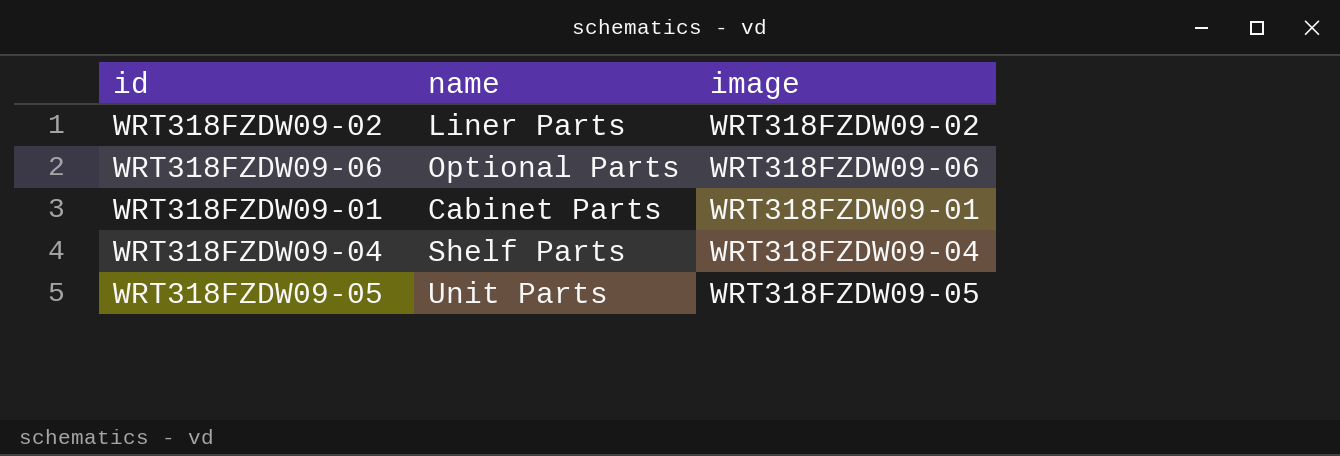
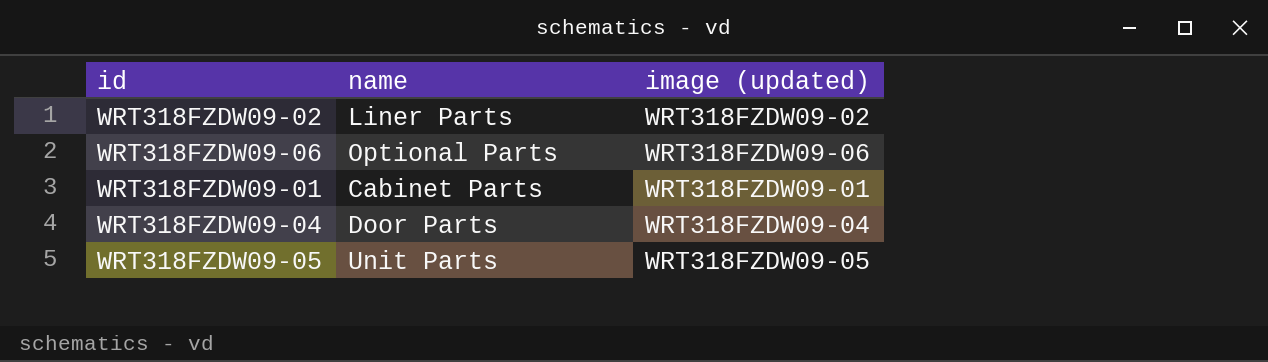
column name: image -> image (updated)
WRT318FZDW09-04 | name: Shelf Parts -> Door Parts

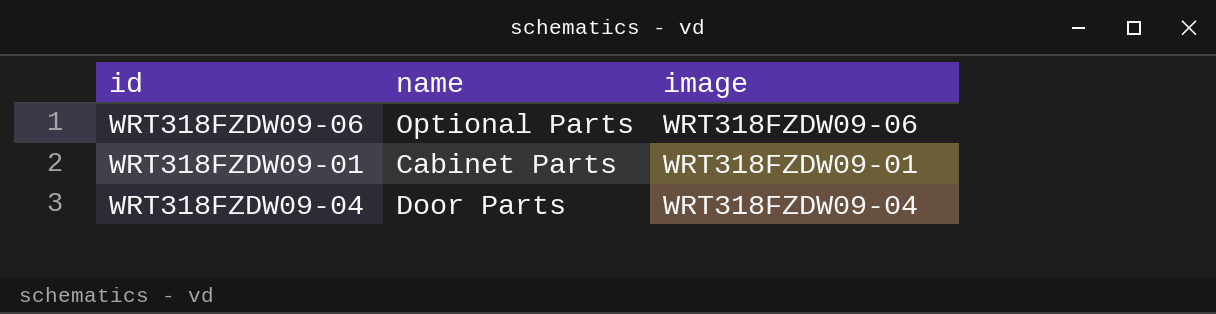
column name: image (updated) -> image
row WRT318FZDW09-02: Liner Parts | WRT318FZDW09-02 -> none
row WRT318FZDW09-05: Unit Parts | WRT318FZDW09-05 -> none

